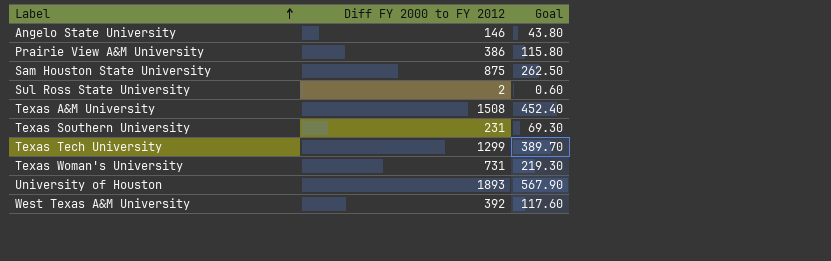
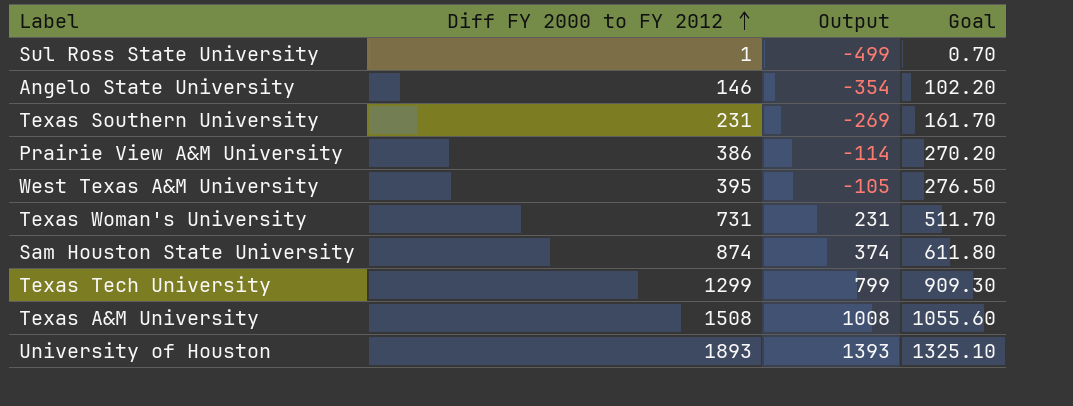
row order: Label ascending -> Diff FY 2000 to FY 2012 ascending
column Output | formula: none -> [Diff FY 2000 to FY 2012] - 500
column Goal | formula: [Diff FY 2000 to FY 2012] * 0.3 -> [Diff FY 2000 to FY 2012] * 0.7
Sul Ross State University | Diff FY 2000 to FY 2012: 2 -> 1
West Texas A&M University | Diff FY 2000 to FY 2012: 392 -> 395
Sam Houston State University | Diff FY 2000 to FY 2012: 875 -> 874

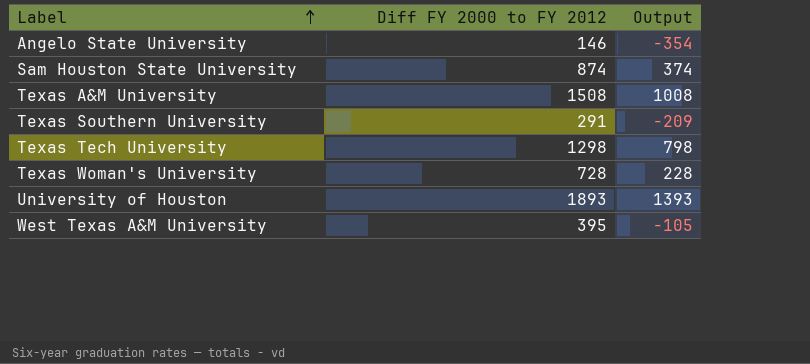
row order: Diff FY 2000 to FY 2012 ascending -> Label ascending
column Goal | formula: [Diff FY 2000 to FY 2012] * 0.7 -> none
row Sul Ross State University: 1 | -499 | 0.70 -> none
row Prairie View A&M University: 386 | -114 | 270.20 -> none
Texas Southern University | Diff FY 2000 to FY 2012: 231 -> 291
Texas Southern University | Output: -269 -> -209
Texas Tech University | Diff FY 2000 to FY 2012: 1299 -> 1298
Texas Tech University | Output: 799 -> 798
Texas Woman's University | Diff FY 2000 to FY 2012: 731 -> 728
Texas Woman's University | Output: 231 -> 228

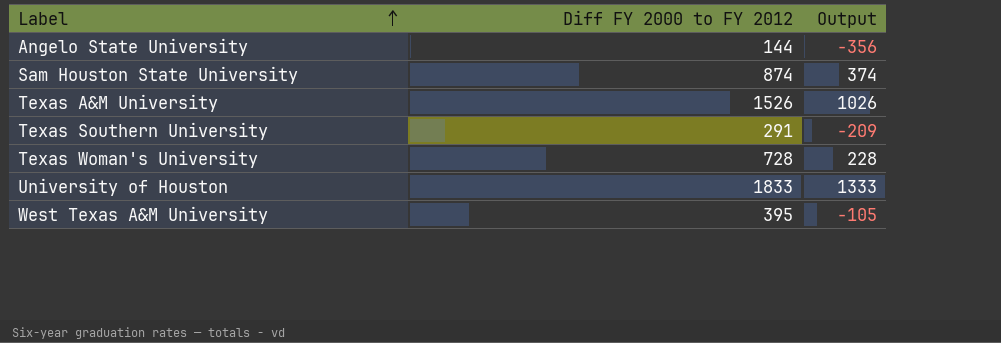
row Texas Tech University: 1298 | 798 -> none
Angelo State University | Diff FY 2000 to FY 2012: 146 -> 144
Angelo State University | Output: -354 -> -356
Texas A&M University | Diff FY 2000 to FY 2012: 1508 -> 1526
Texas A&M University | Output: 1008 -> 1026
University of Houston | Diff FY 2000 to FY 2012: 1893 -> 1833
University of Houston | Output: 1393 -> 1333

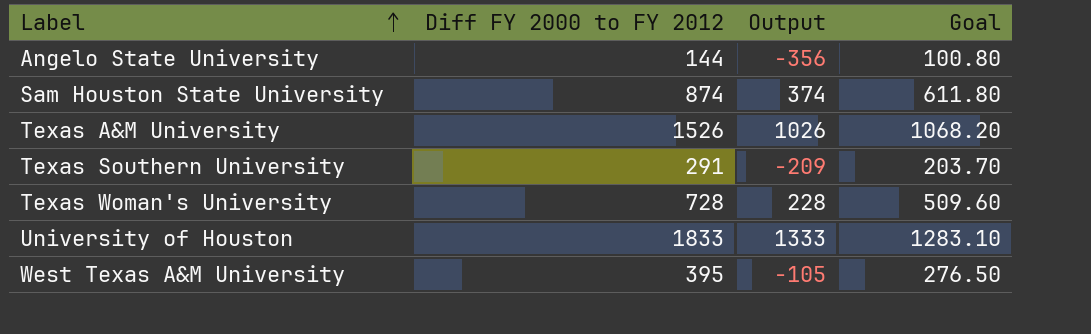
column Goal | formula: none -> [Diff FY 2000 to FY 2012] * 0.7

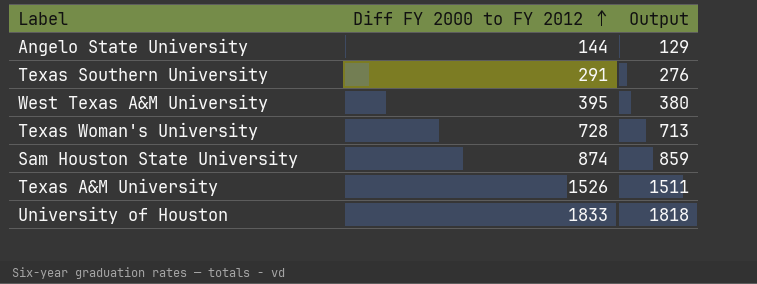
row order: Label ascending -> Diff FY 2000 to FY 2012 ascending
column Goal | formula: [Diff FY 2000 to FY 2012] * 0.7 -> none
column Output | formula: [Diff FY 2000 to FY 2012] - 500 -> [Diff FY 2000 to FY 2012] - 15

